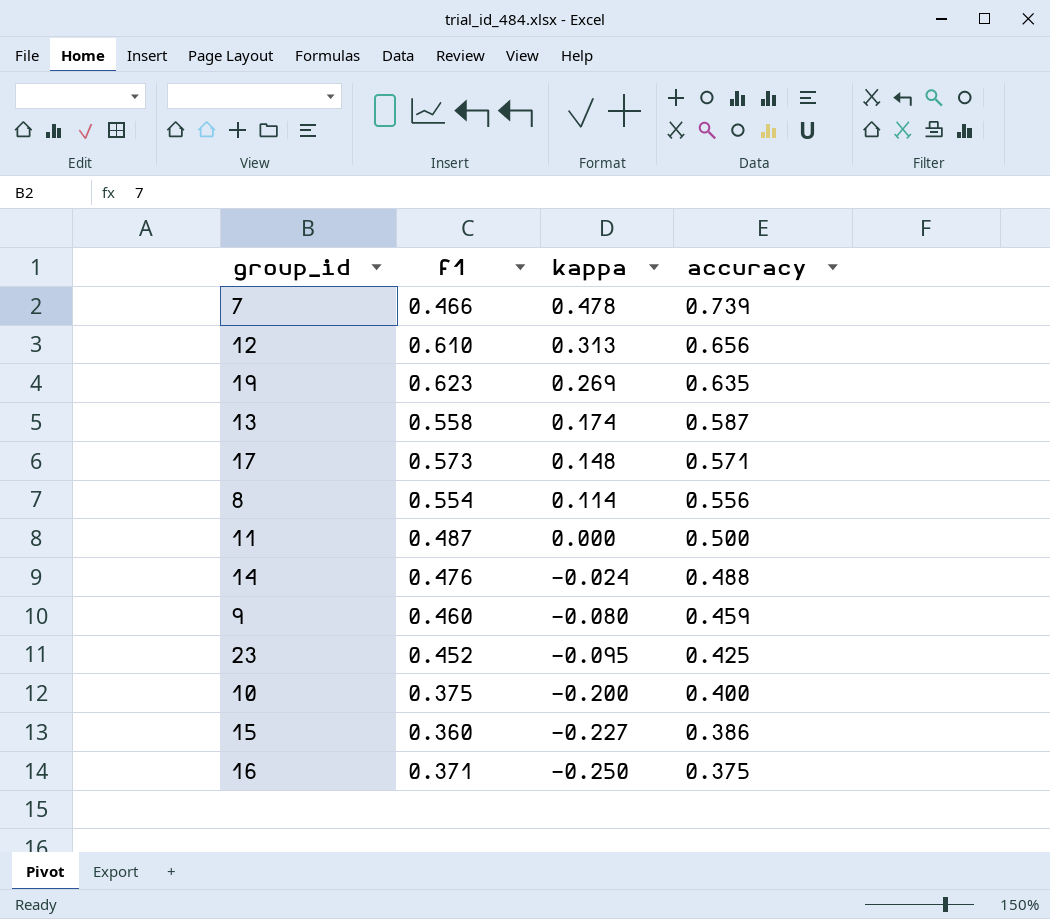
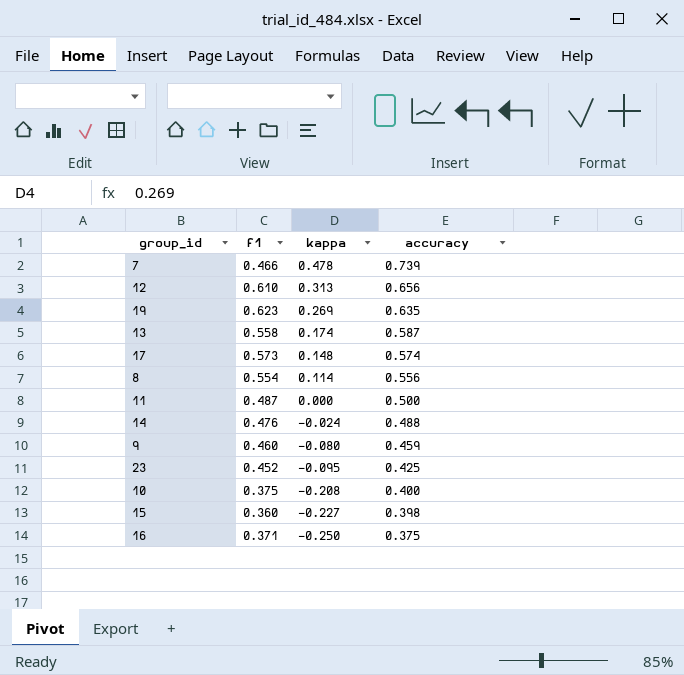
17 | accuracy: 0.571 -> 0.574
10 | kappa: -0.200 -> -0.208
15 | accuracy: 0.386 -> 0.398

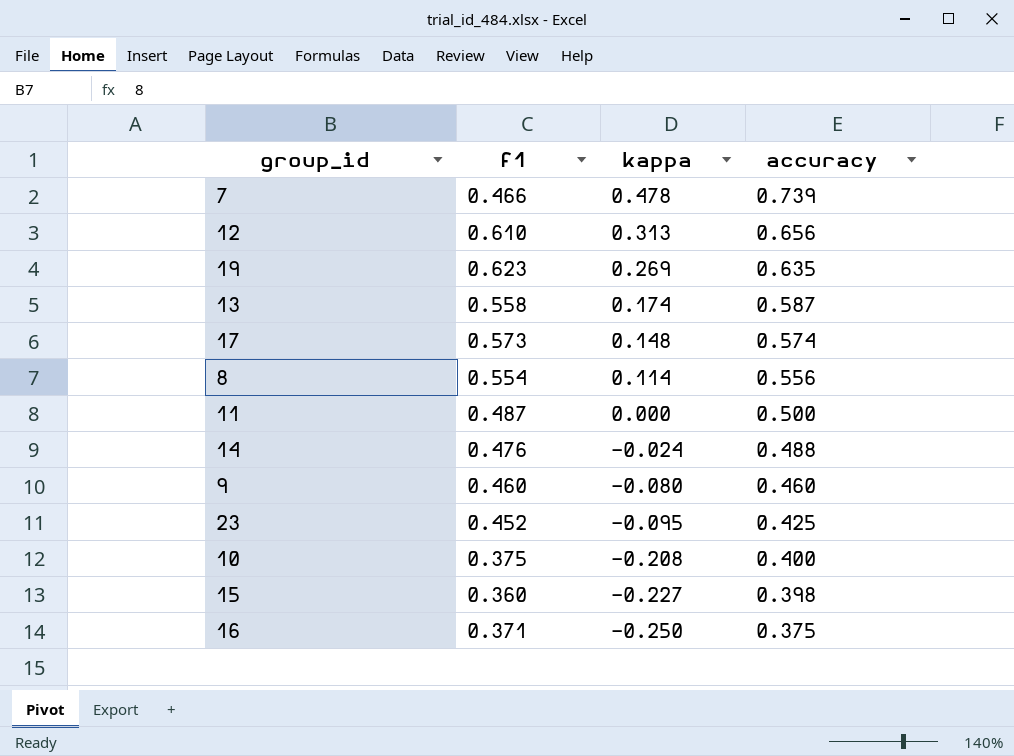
9 | accuracy: 0.459 -> 0.460

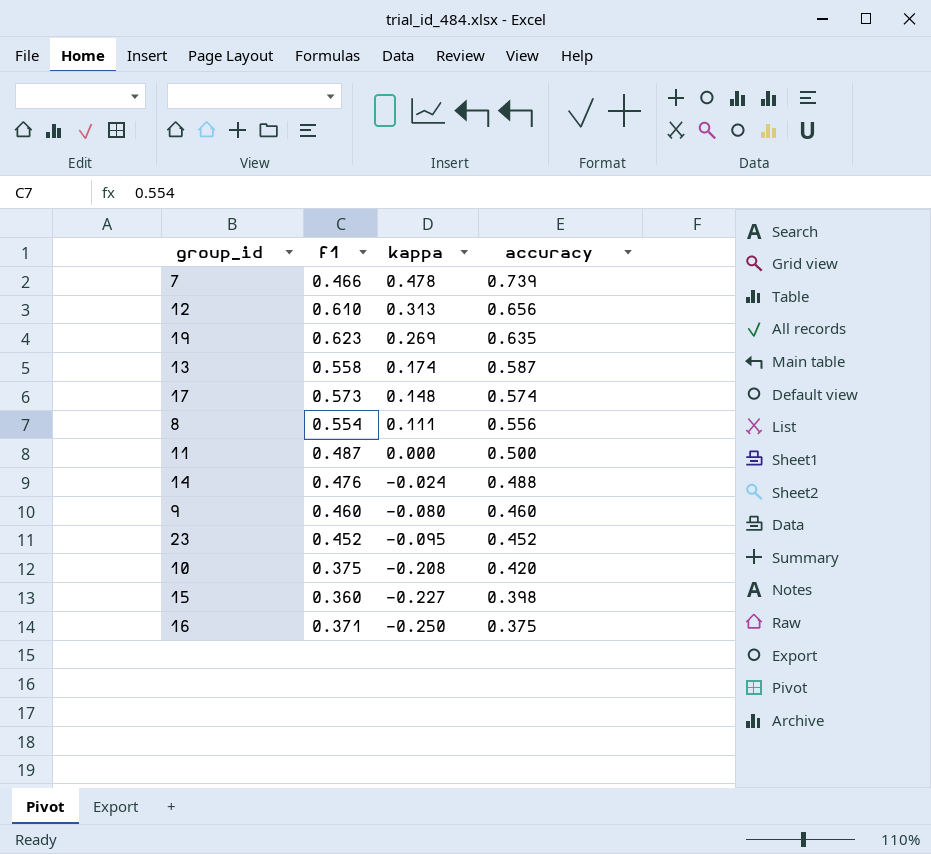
8 | kappa: 0.114 -> 0.111
23 | accuracy: 0.425 -> 0.452
10 | accuracy: 0.400 -> 0.420

